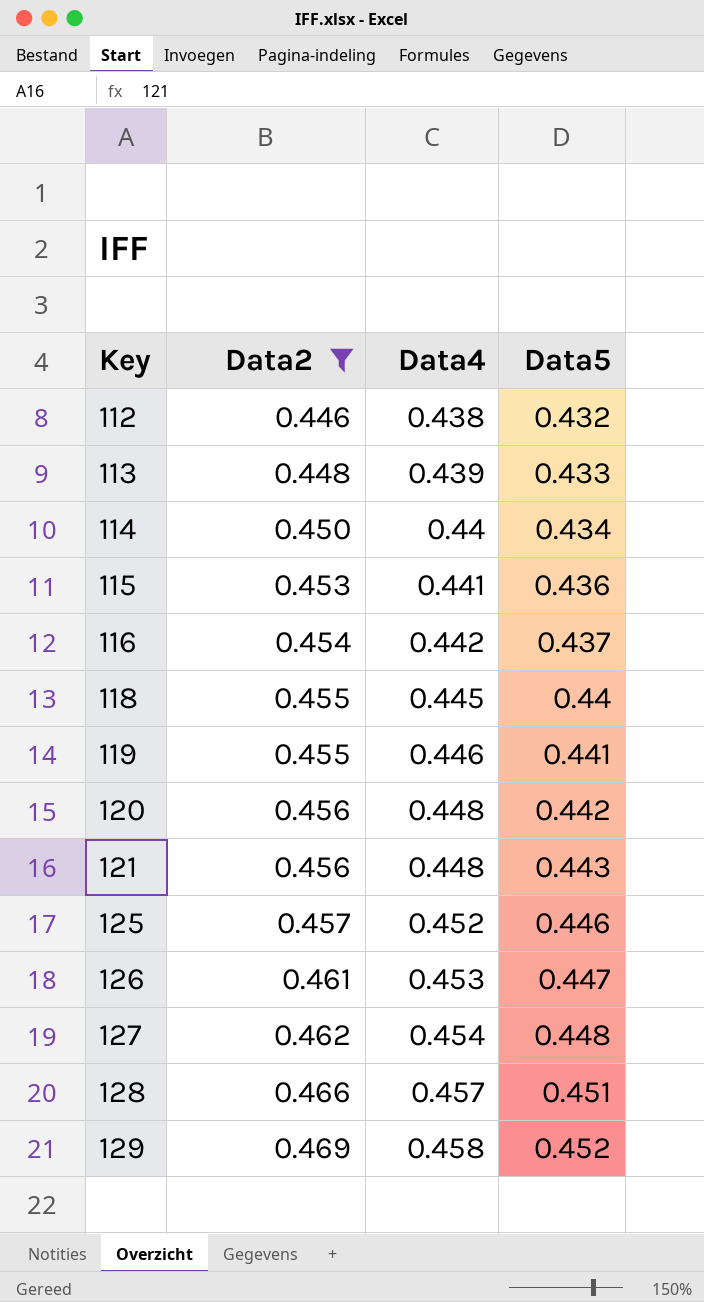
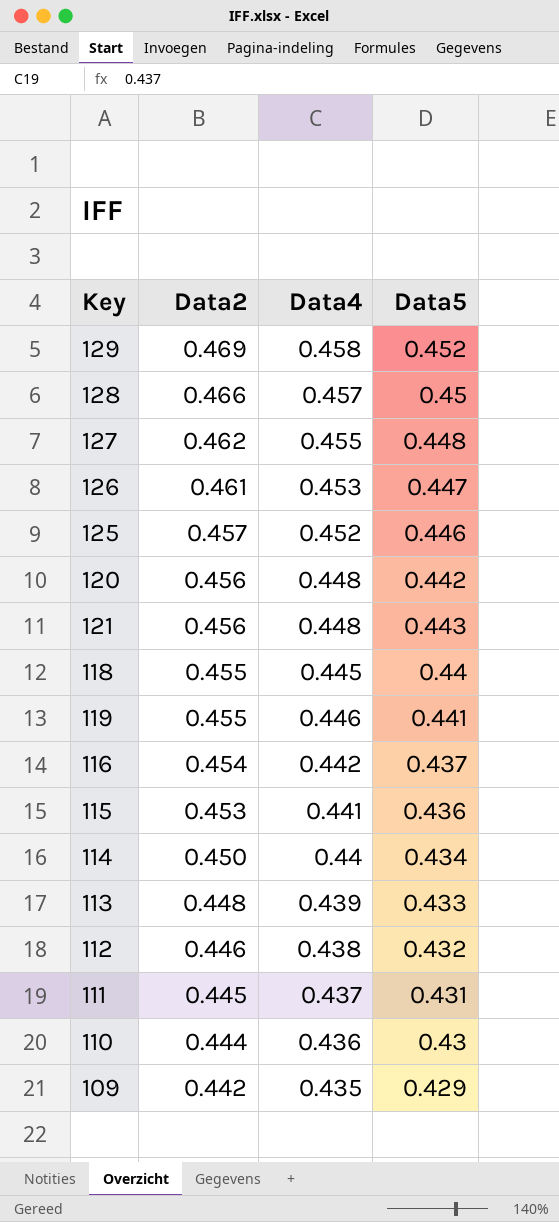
filter: Data2 >= 0.446 -> none
row order: Key ascending -> Data2 descending
128 | Data5: 0.451 -> 0.45
127 | Data4: 0.454 -> 0.455

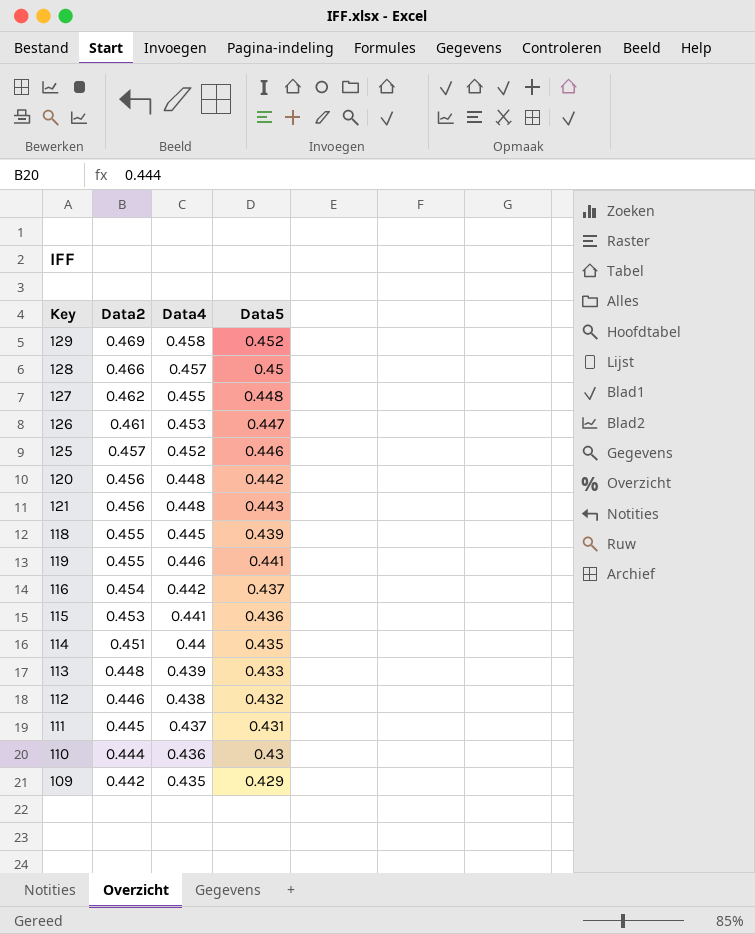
118 | Data5: 0.44 -> 0.439
114 | Data2: 0.450 -> 0.451
114 | Data5: 0.434 -> 0.435

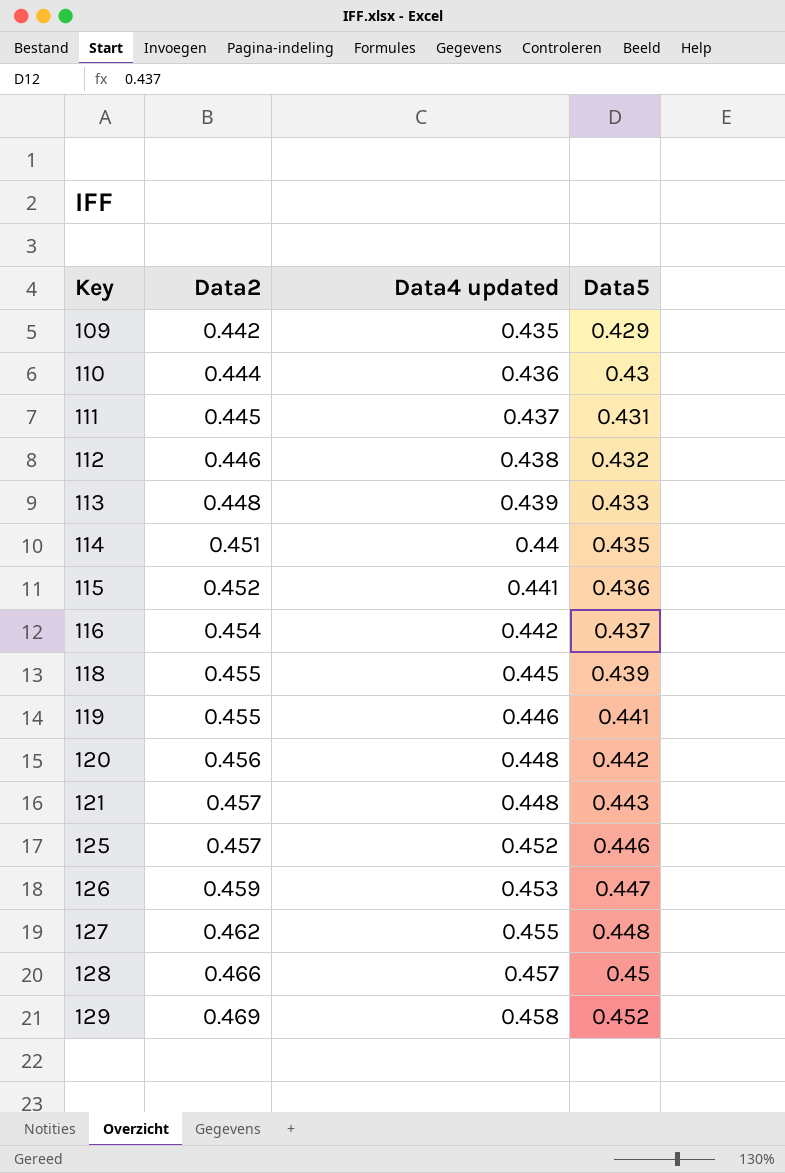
row order: Data2 descending -> Key ascending
column name: Data4 -> Data4 updated
115 | Data2: 0.453 -> 0.452
121 | Data2: 0.456 -> 0.457
126 | Data2: 0.461 -> 0.459

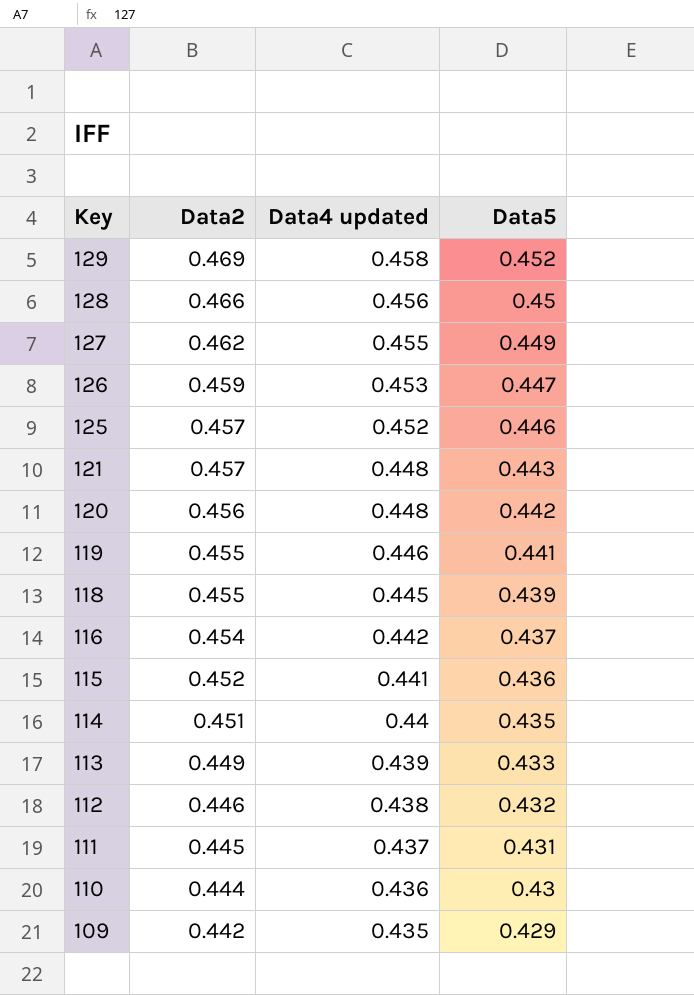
row order: Key ascending -> Key descending
128 | Data4 updated: 0.457 -> 0.456
127 | Data5: 0.448 -> 0.449
113 | Data2: 0.448 -> 0.449

